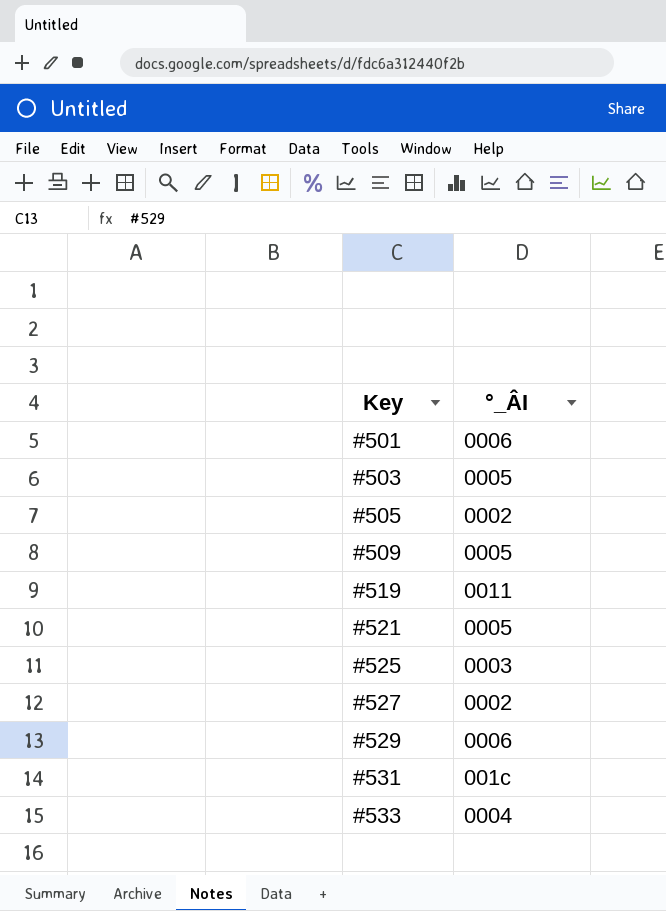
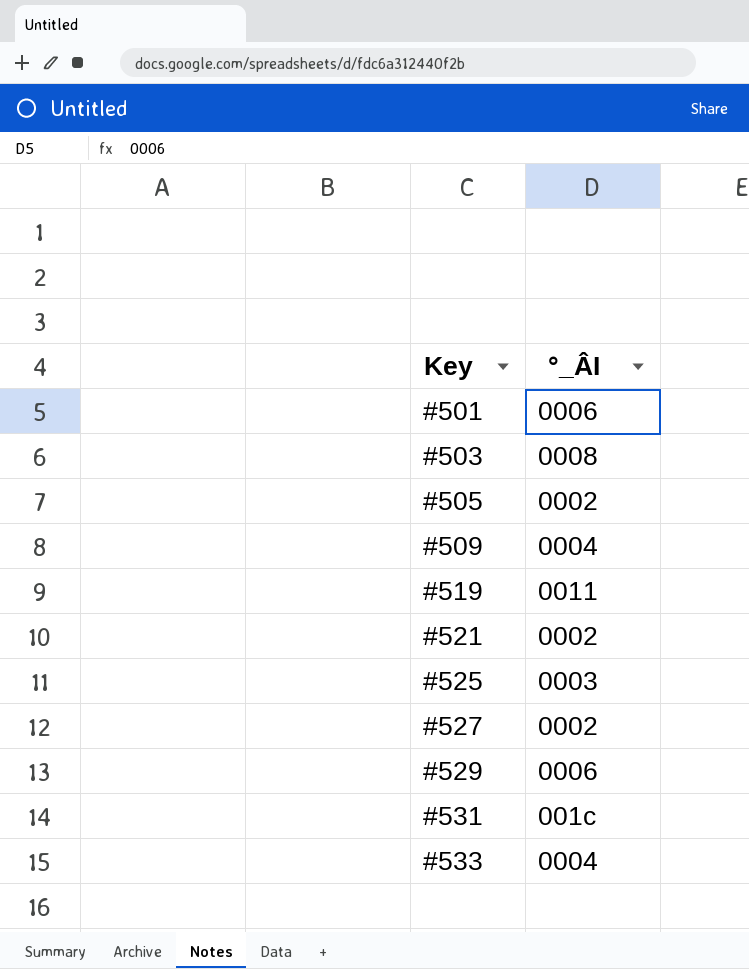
#503 | °_ÂI: 0005 -> 0008
#509 | °_ÂI: 0005 -> 0004
#521 | °_ÂI: 0005 -> 0002

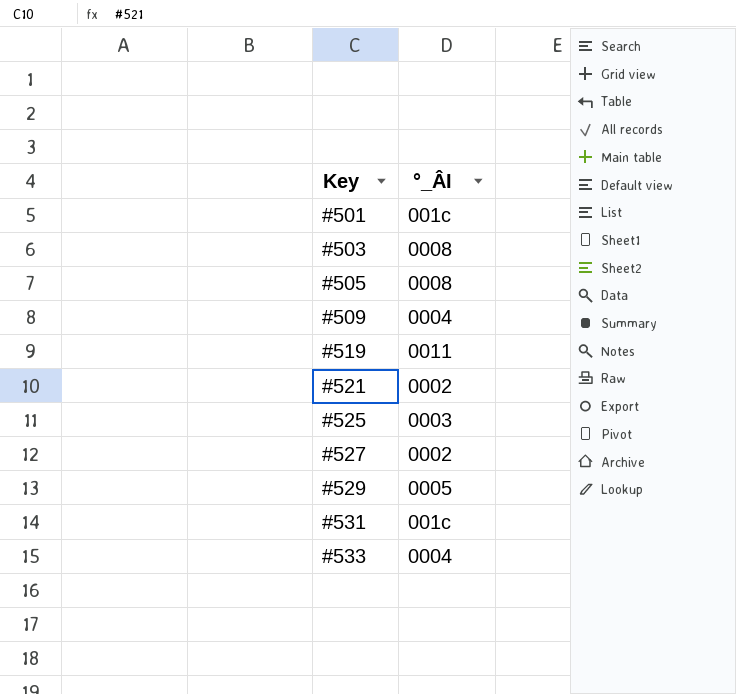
#501 | °_ÂI: 0006 -> 001c
#505 | °_ÂI: 0002 -> 0008
#529 | °_ÂI: 0006 -> 0005

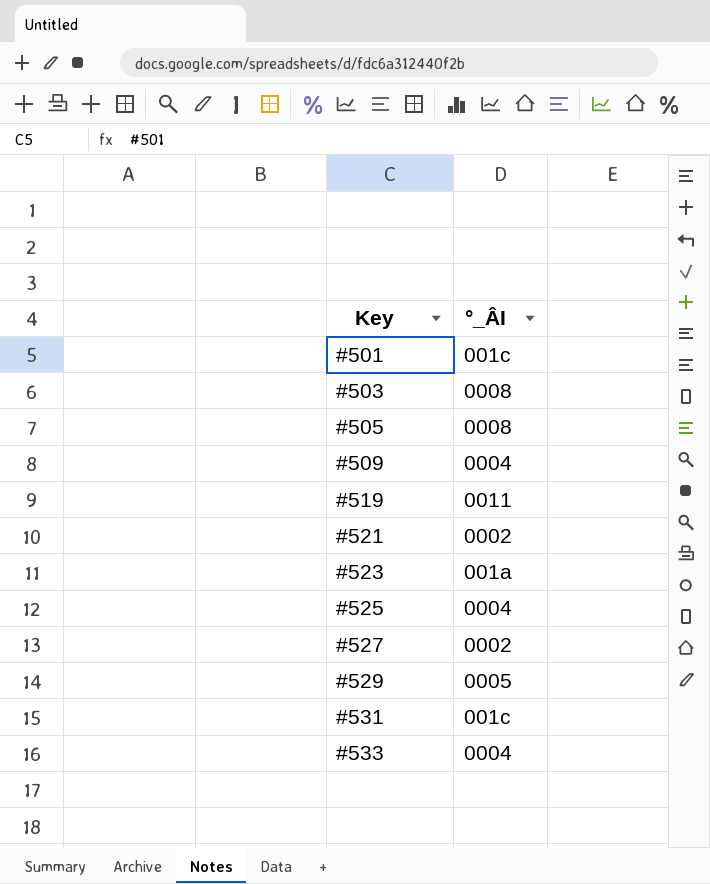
row #523: none -> 001a
#525 | °_ÂI: 0003 -> 0004

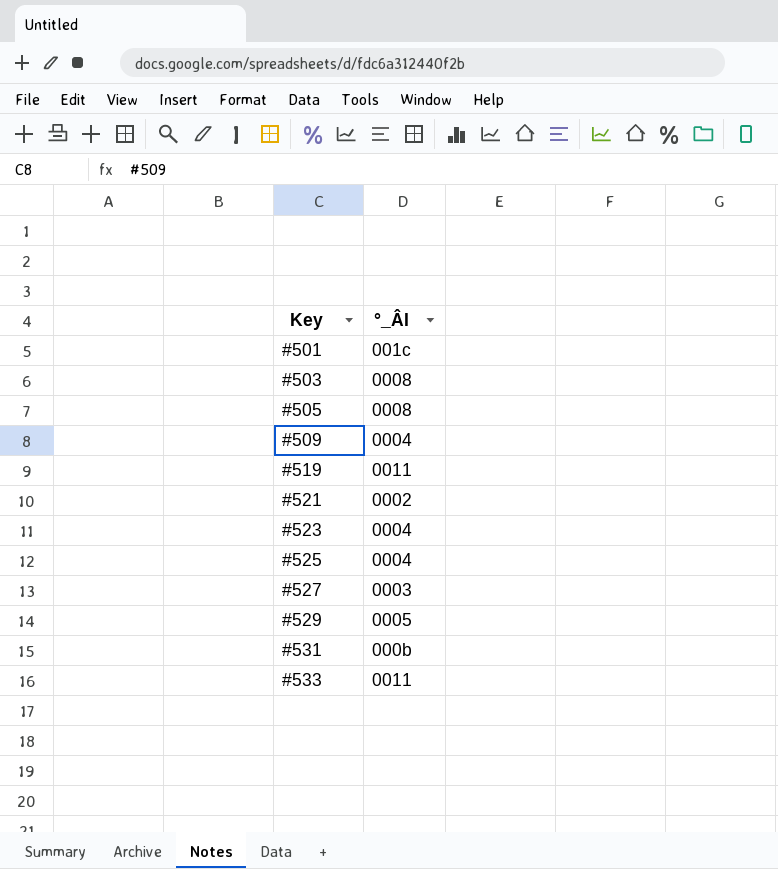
#523 | °_ÂI: 001a -> 0004
#527 | °_ÂI: 0002 -> 0003
#531 | °_ÂI: 001c -> 000b
#533 | °_ÂI: 0004 -> 0011

